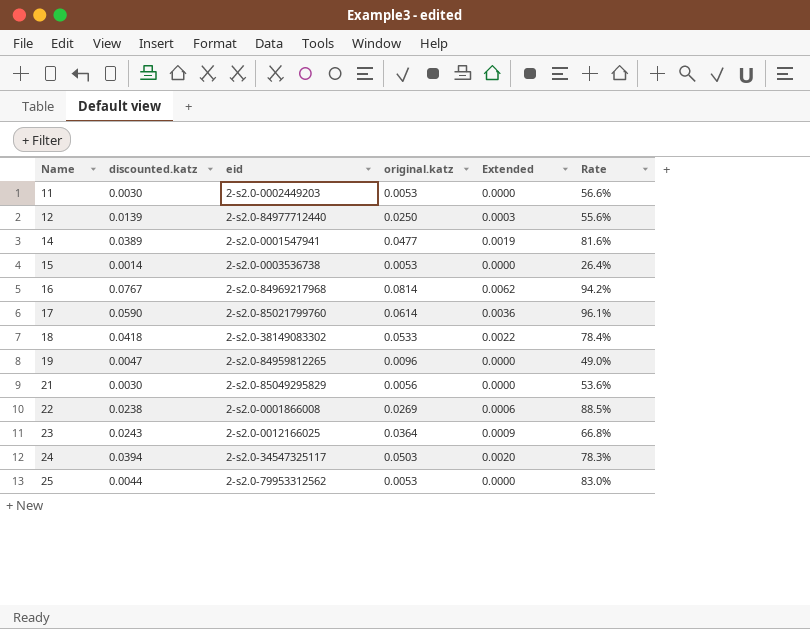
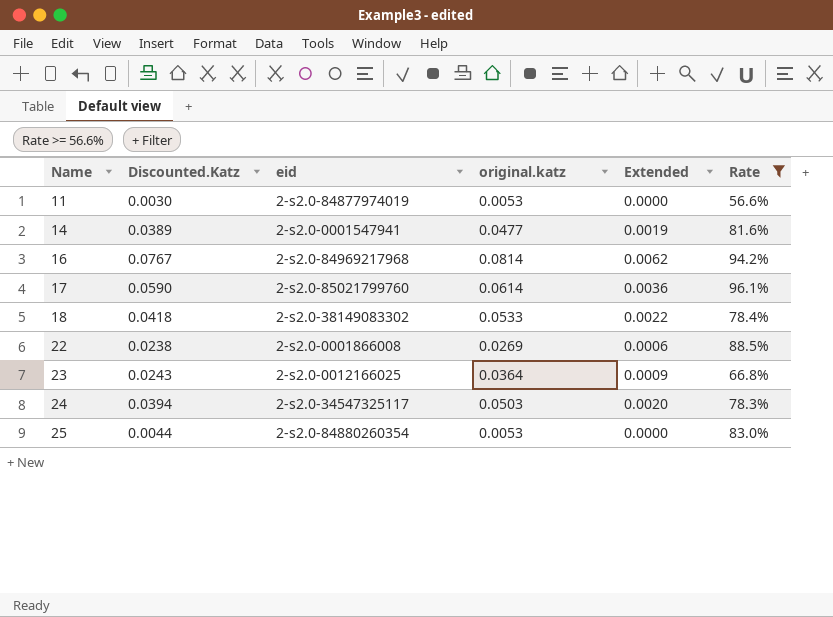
filter: none -> Rate >= 56.6%
column name: discounted.katz -> Discounted.Katz
11 | eid: 2-s2.0-0002449203 -> 2-s2.0-84877974019
25 | eid: 2-s2.0-79953312562 -> 2-s2.0-84880260354

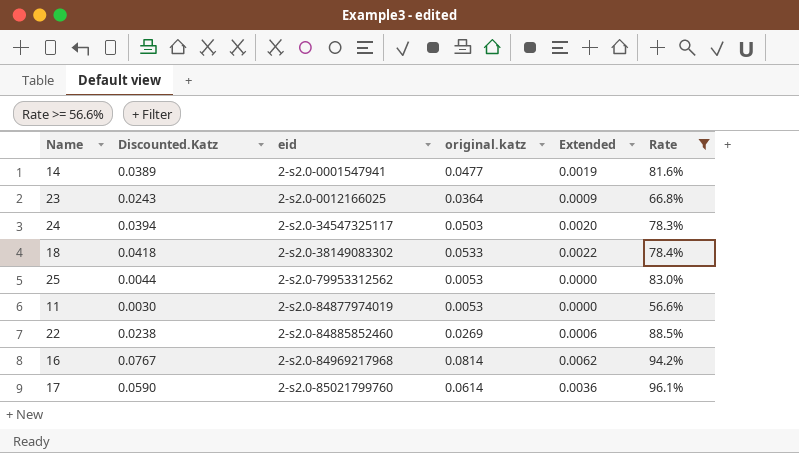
row order: Name ascending -> eid ascending
25 | eid: 2-s2.0-84880260354 -> 2-s2.0-79953312562
22 | eid: 2-s2.0-0001866008 -> 2-s2.0-84885852460

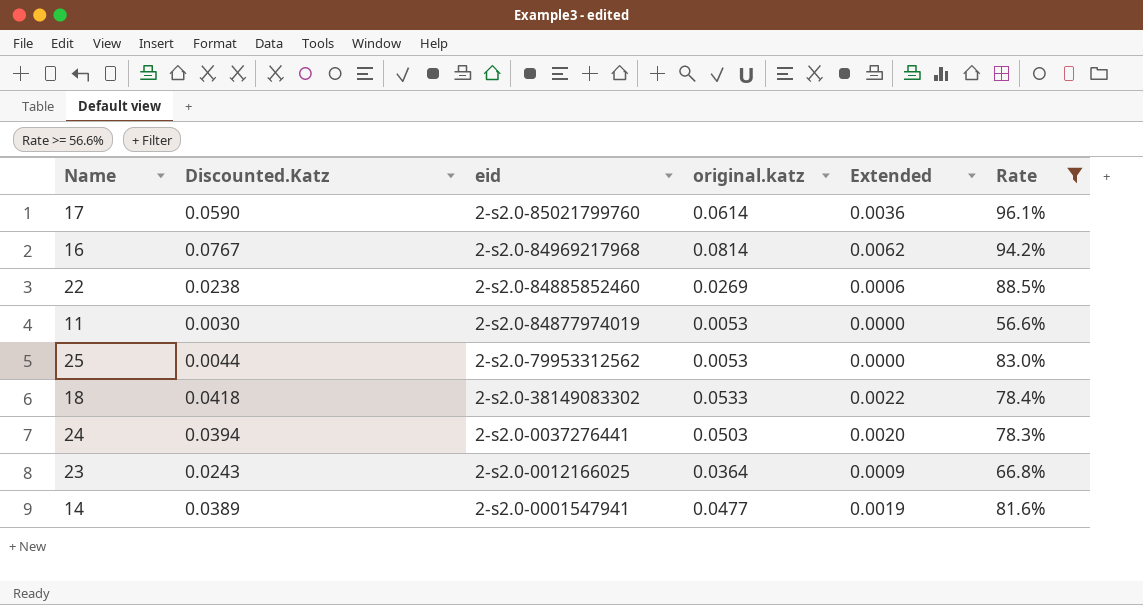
row order: eid ascending -> eid descending
24 | eid: 2-s2.0-34547325117 -> 2-s2.0-0037276441

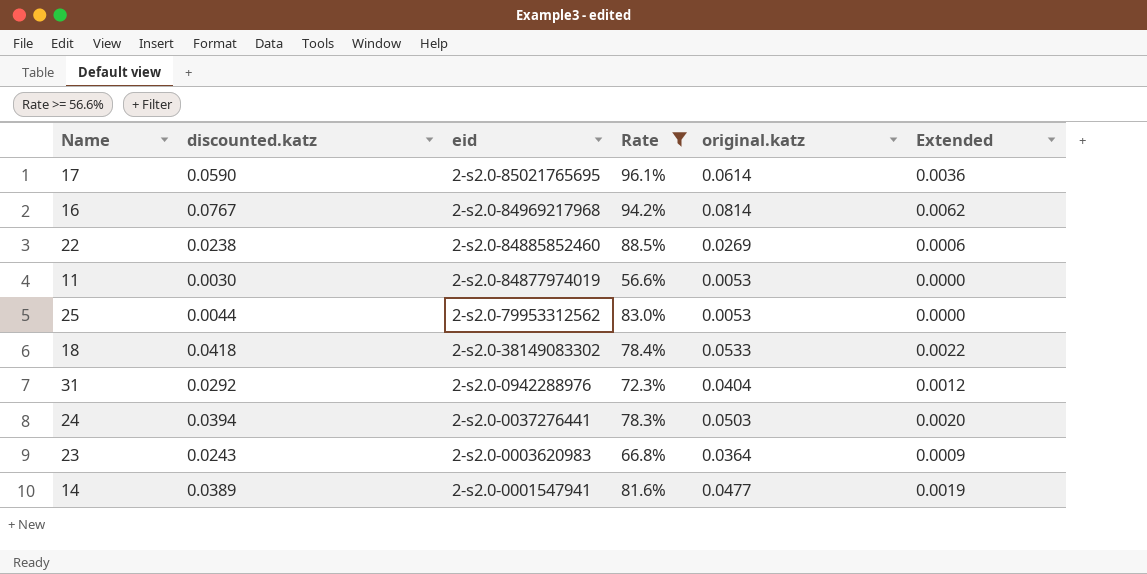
column name: Discounted.Katz -> discounted.katz
column Rate | position: 6 -> 4
17 | eid: 2-s2.0-85021799760 -> 2-s2.0-85021765695
row 31: none -> 0.0292 | 2-s2.0-0942288976 | 72.3% | 0.0404 | 0.0012
23 | eid: 2-s2.0-0012166025 -> 2-s2.0-0003620983

